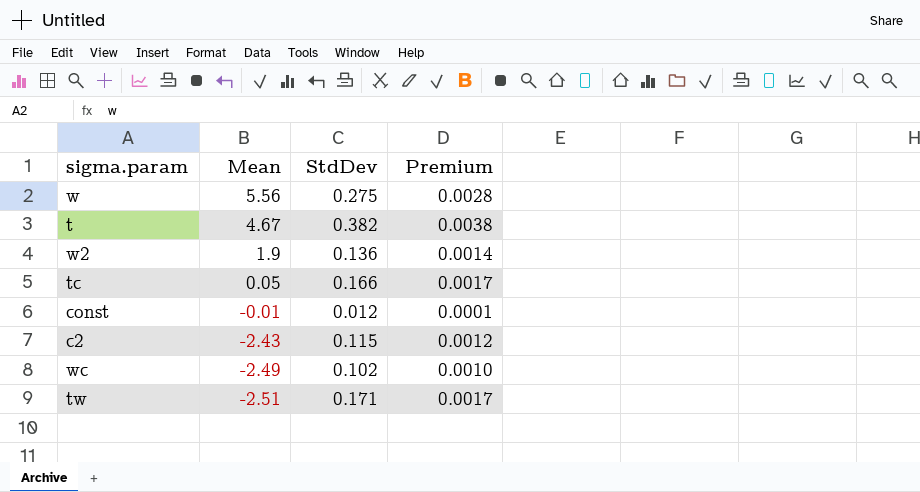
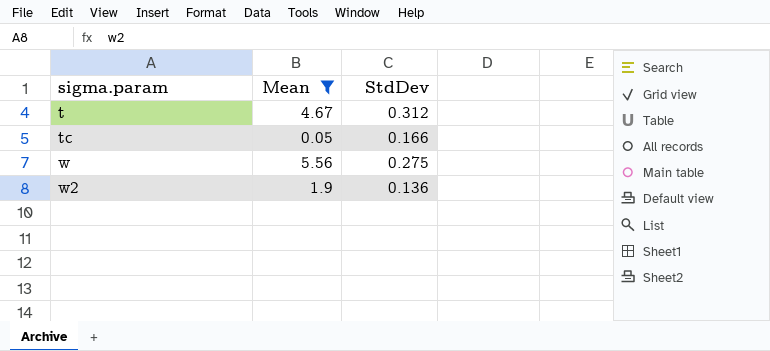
filter: none -> Mean >= 0.05
row order: Mean descending -> sigma.param ascending
column Premium | formula: [StdDev] * 0.01 -> none
t | StdDev: 0.382 -> 0.312

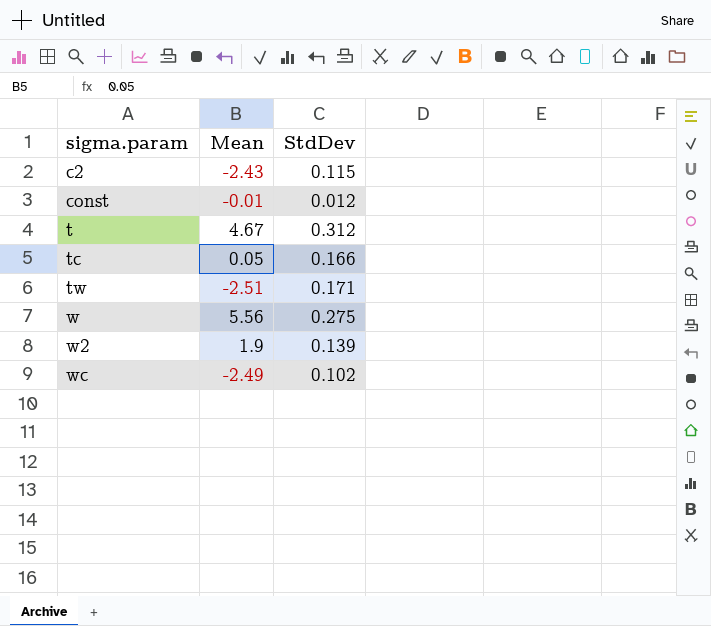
filter: Mean >= 0.05 -> none
w2 | StdDev: 0.136 -> 0.139

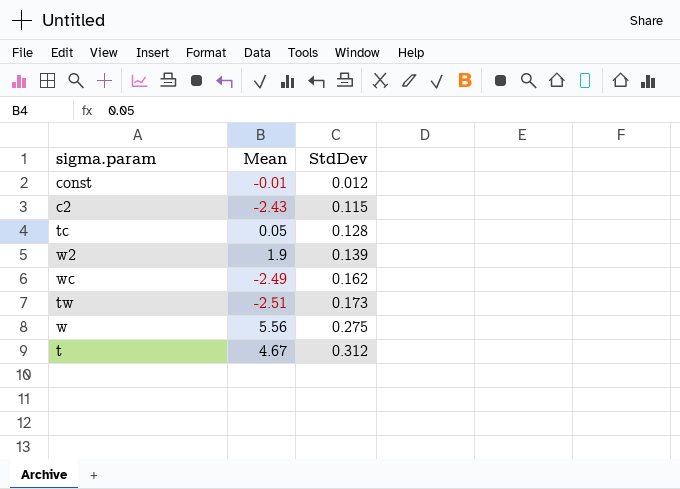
row order: sigma.param ascending -> StdDev ascending
tc | StdDev: 0.166 -> 0.128
wc | StdDev: 0.102 -> 0.162
tw | StdDev: 0.171 -> 0.173

